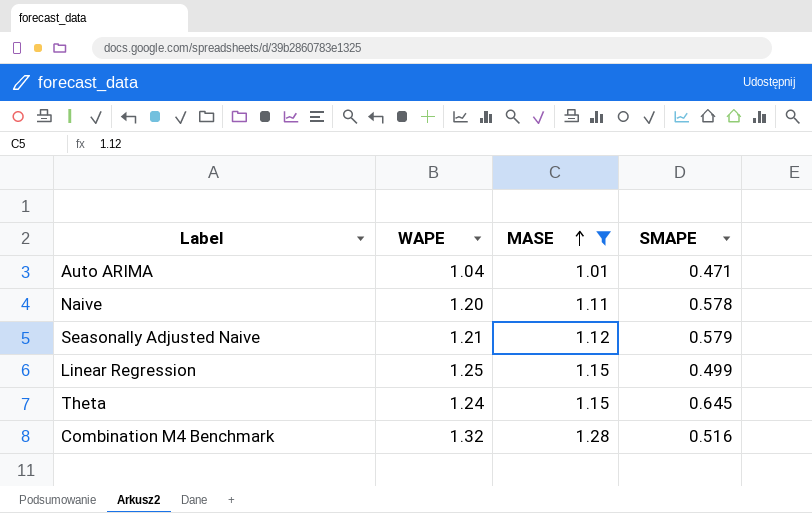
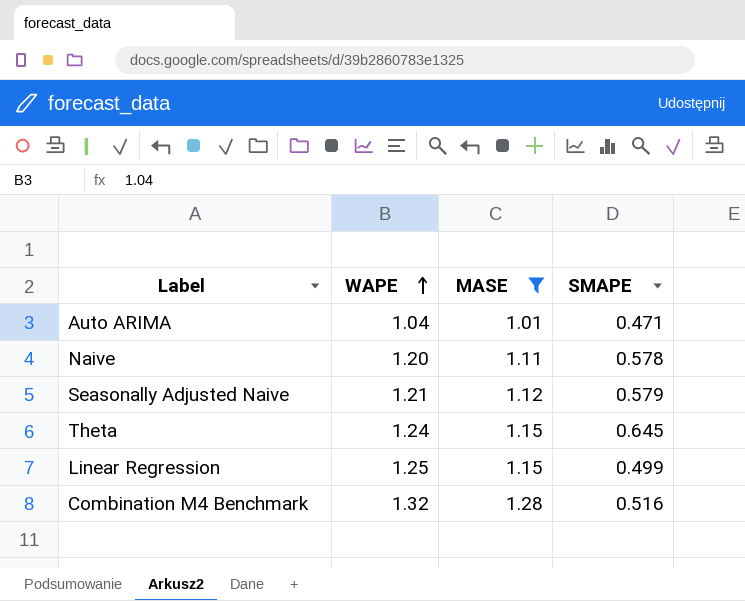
row order: MASE ascending -> WAPE ascending

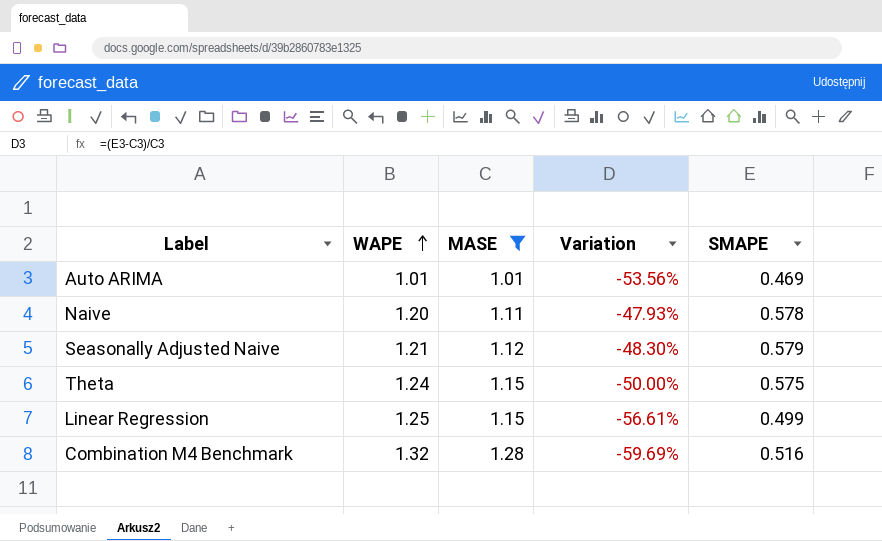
column Variation | formula: none -> ([SMAPE] - [MASE]) / [MASE]
Auto ARIMA | WAPE: 1.04 -> 1.01
Auto ARIMA | SMAPE: 0.471 -> 0.469
Theta | SMAPE: 0.645 -> 0.575

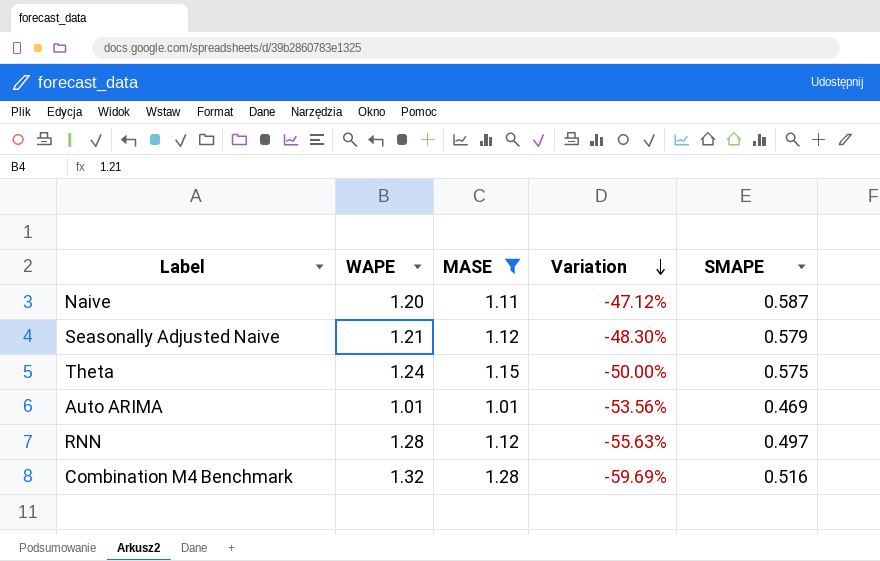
row order: WAPE ascending -> Variation descending
row Linear Regression: 1.25 | 1.15 | -56.61% | 0.499 -> none
Naive | Variation: -47.93% -> -47.12%
Naive | SMAPE: 0.578 -> 0.587
row RNN: none -> 1.28 | 1.12 | -55.63% | 0.497

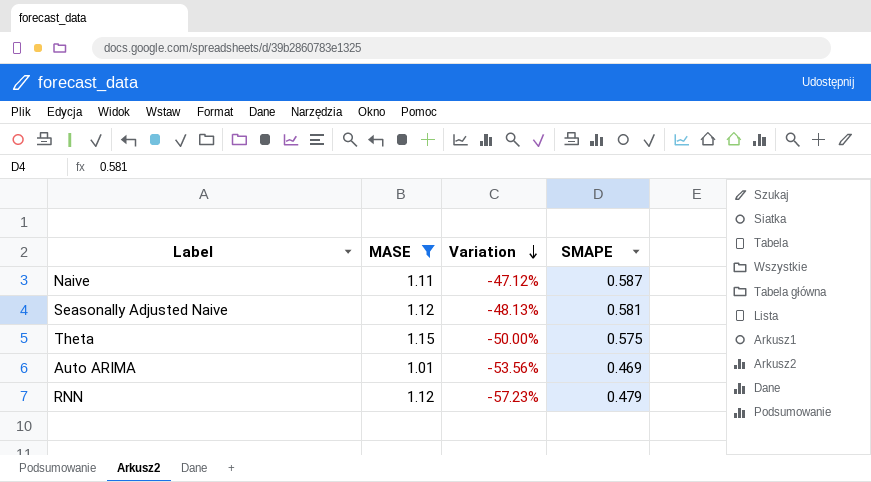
column WAPE | position: 2 -> none
row Combination M4 Benchmark: 1.32 | 1.28 | -59.69% | 0.516 -> none
Seasonally Adjusted Naive | Variation: -48.30% -> -48.13%
Seasonally Adjusted Naive | SMAPE: 0.579 -> 0.581
RNN | Variation: -55.63% -> -57.23%
RNN | SMAPE: 0.497 -> 0.479

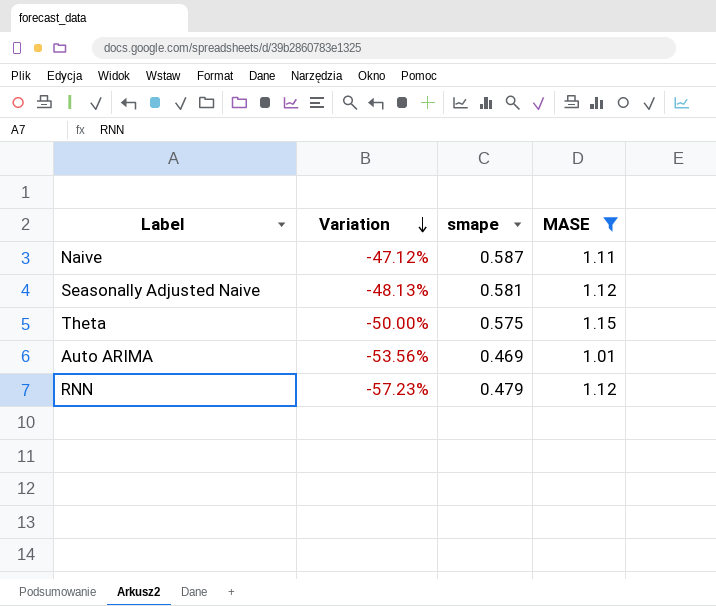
column name: SMAPE -> smape
column MASE | position: 2 -> 4

